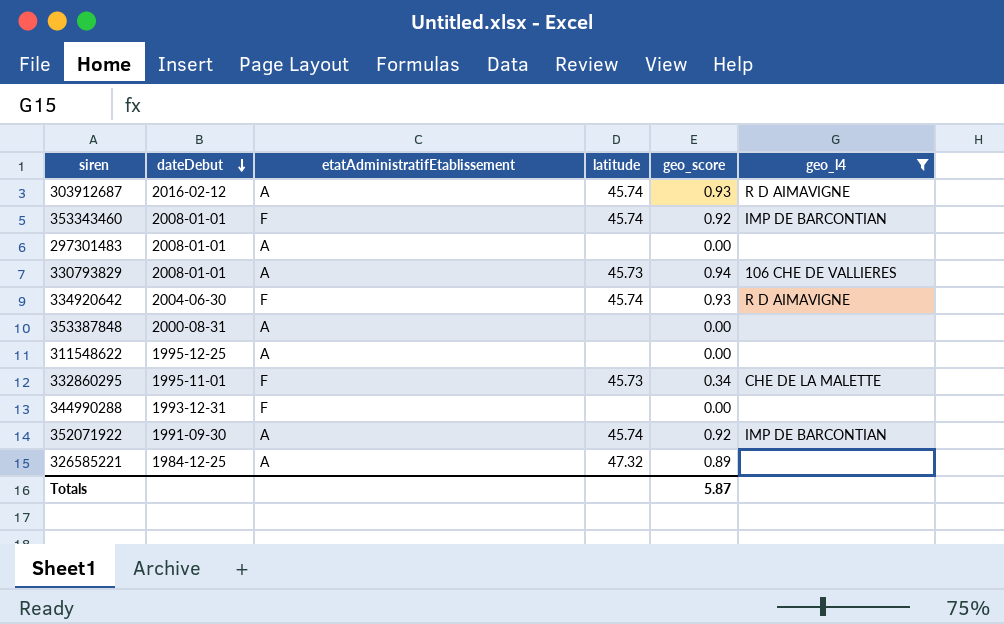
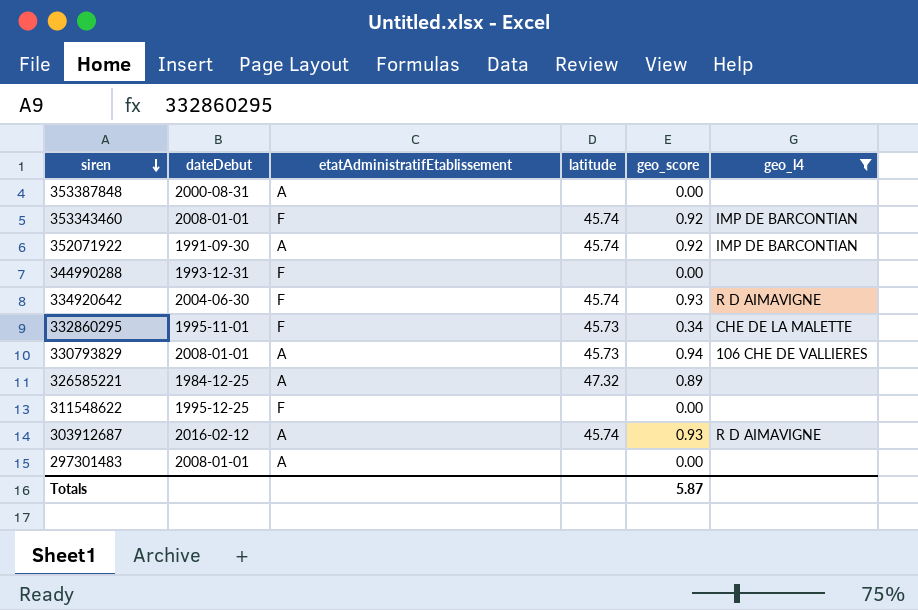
row order: dateDebut descending -> siren descending
311548622 | etatAdministratifEtablissement: A -> F

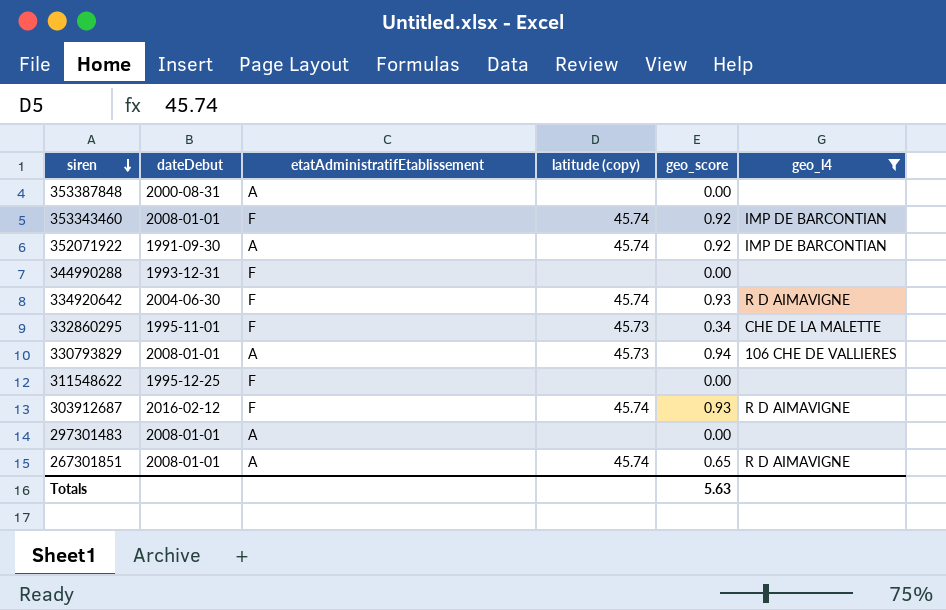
column name: latitude -> latitude (copy)
row 326585221: 1984-12-25 | A | 47.32 | 0.89 | none -> none
303912687 | etatAdministratifEtablissement: A -> F
row 267301851: none -> 2008-01-01 | A | 45.74 | 0.65 | R D AIMAVIGNE
Totals | geo_score: 5.87 -> 5.63

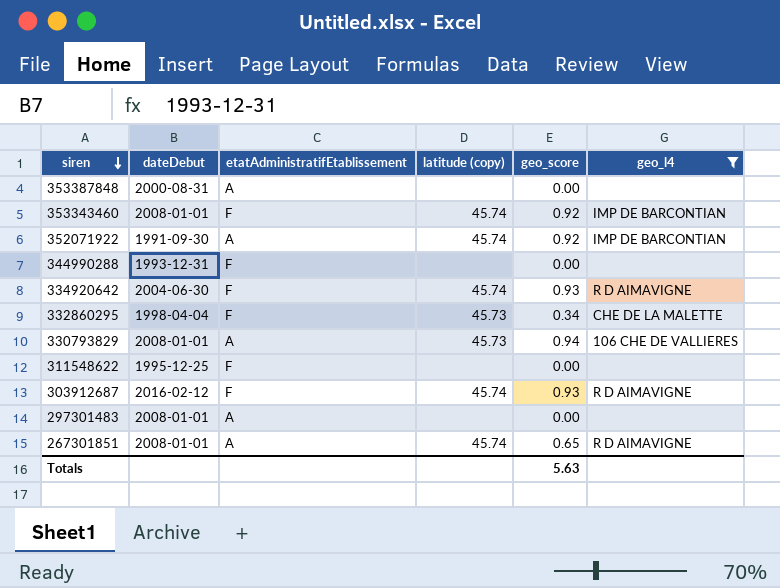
332860295 | dateDebut: 1995-11-01 -> 1998-04-04

